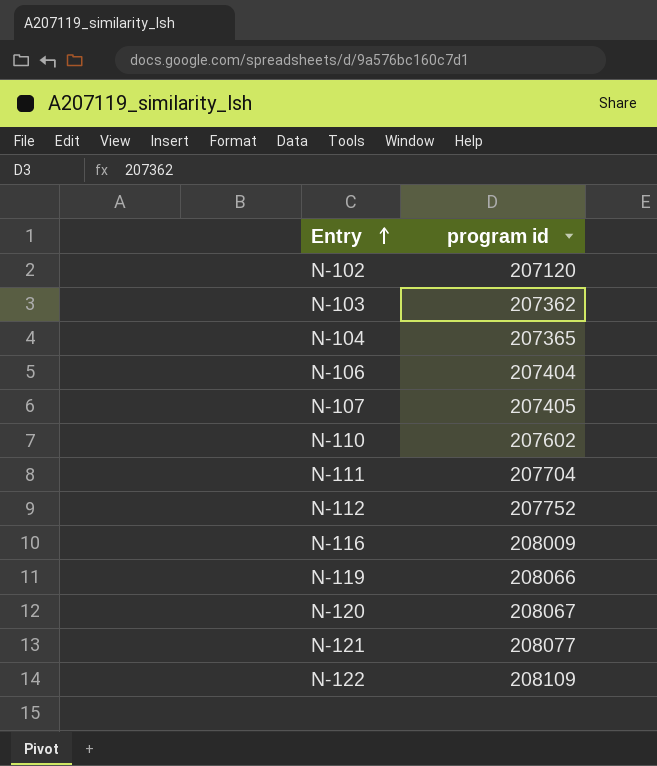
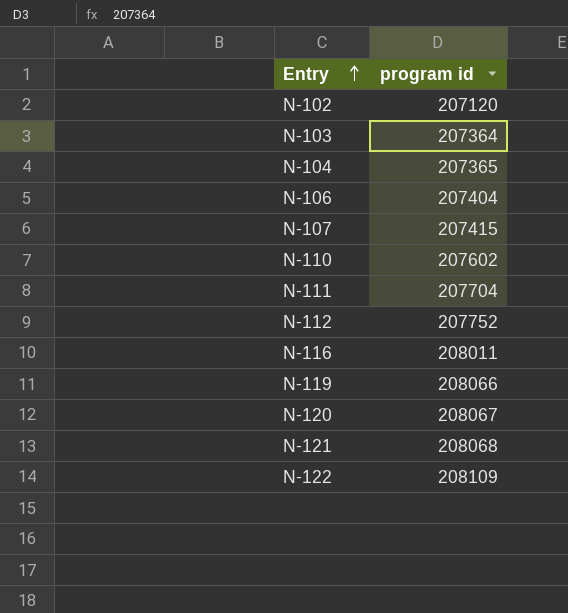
N-103 | program id: 207362 -> 207364
N-107 | program id: 207405 -> 207415
N-116 | program id: 208009 -> 208011
N-121 | program id: 208077 -> 208068

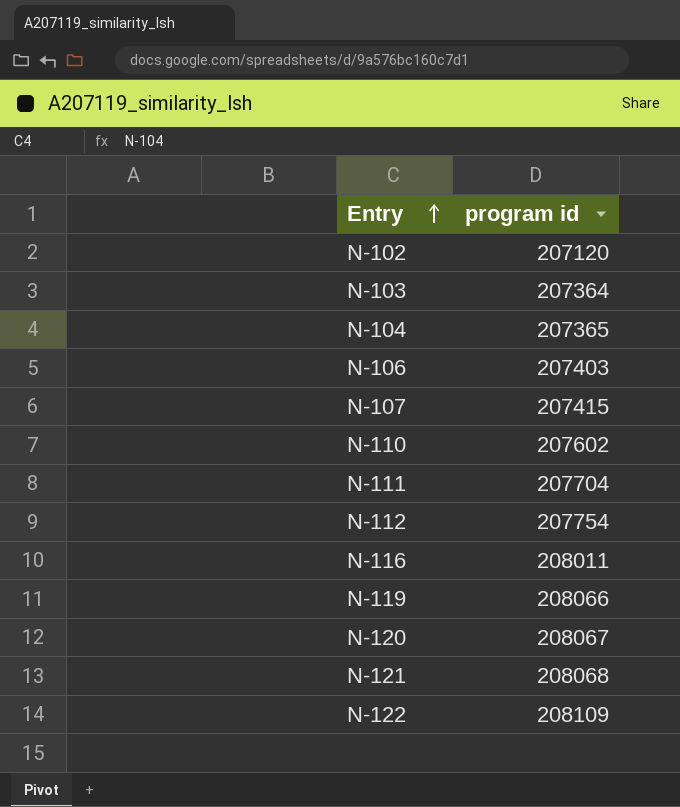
N-106 | program id: 207404 -> 207403
N-112 | program id: 207752 -> 207754

